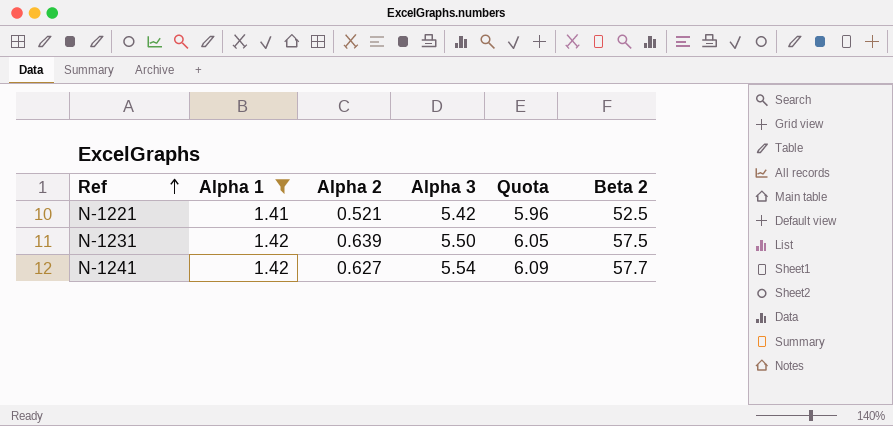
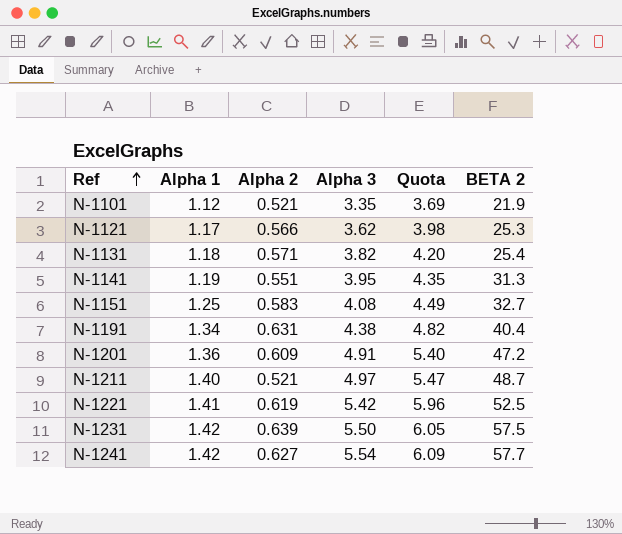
filter: Alpha 1 >= 1.41 -> none
column name: Beta 2 -> BETA 2
N-1221 | Alpha 2: 0.521 -> 0.619

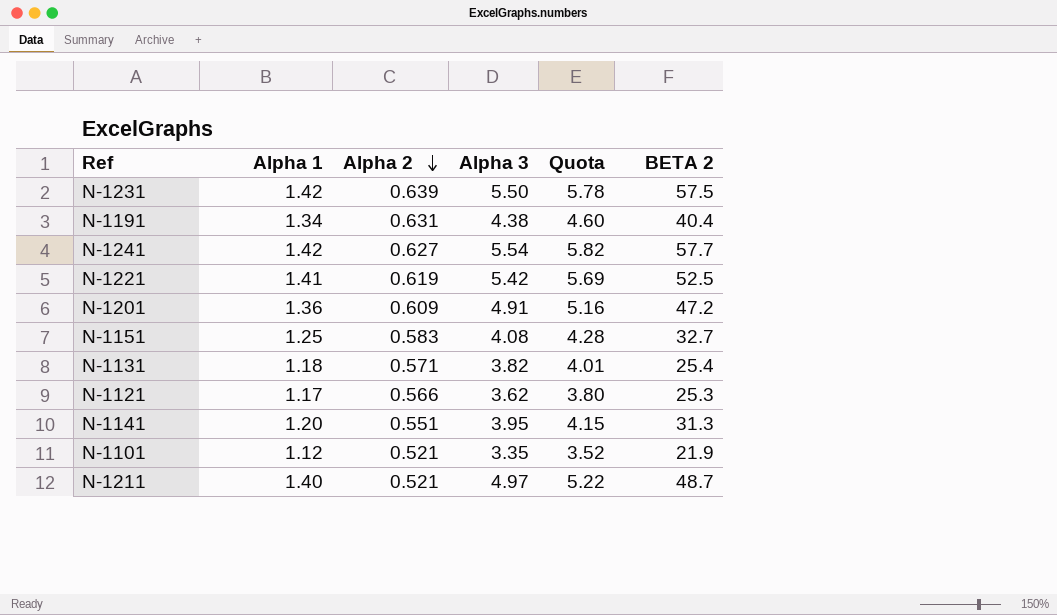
row order: Ref ascending -> Alpha 2 descending
column Quota | formula: [Alpha 3] * 1.1 -> [Alpha 3] * 1.05
N-1141 | Alpha 1: 1.19 -> 1.20

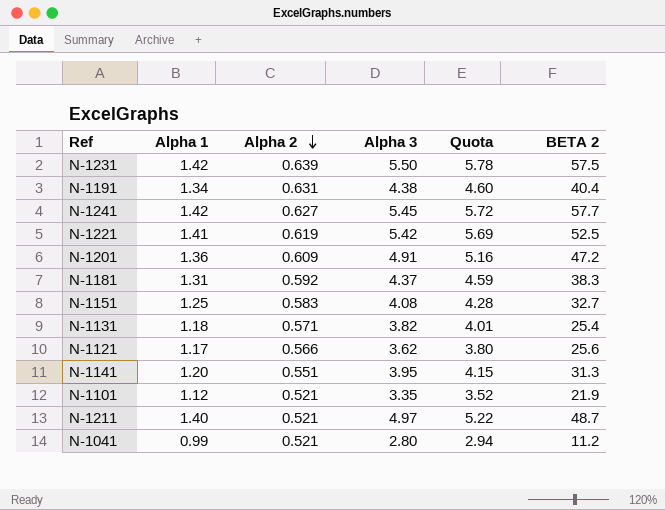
N-1241 | Alpha 3: 5.54 -> 5.45
N-1241 | Quota: 5.82 -> 5.72
row N-1181: none -> 1.31 | 0.592 | 4.37 | 4.59 | 38.3
N-1121 | BETA 2: 25.3 -> 25.6
row N-1041: none -> 0.99 | 0.521 | 2.80 | 2.94 | 11.2

